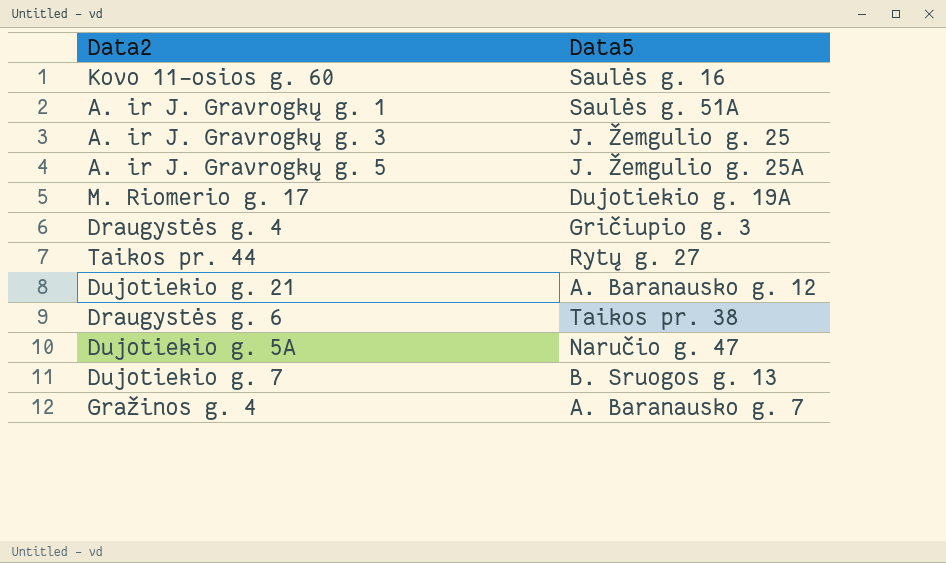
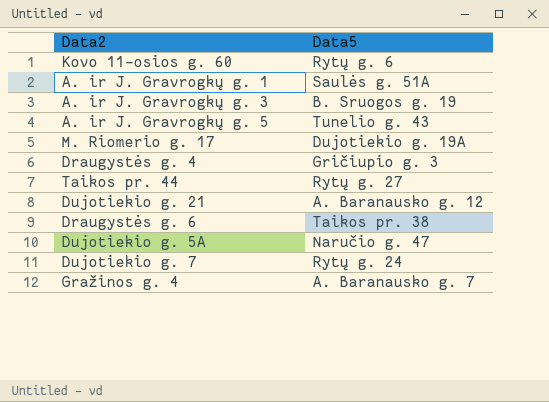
Kovo 11-osios g. 60 | Data5: Saulės g. 16 -> Rytų g. 6
A. ir J. Gravrogkų g. 3 | Data5: J. Žemgulio g. 25 -> B. Sruogos g. 19
A. ir J. Gravrogkų g. 5 | Data5: J. Žemgulio g. 25A -> Tunelio g. 43
Dujotiekio g. 7 | Data5: B. Sruogos g. 13 -> Rytų g. 24

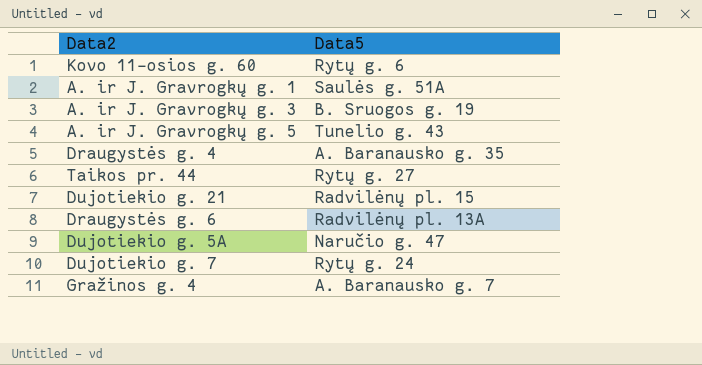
row M. Riomerio g. 17: Dujotiekio g. 19A -> none
Draugystės g. 4 | Data5: Gričiupio g. 3 -> A. Baranausko g. 35
Dujotiekio g. 21 | Data5: A. Baranausko g. 12 -> Radvilėnų pl. 15
Draugystės g. 6 | Data5: Taikos pr. 38 -> Radvilėnų pl. 13A

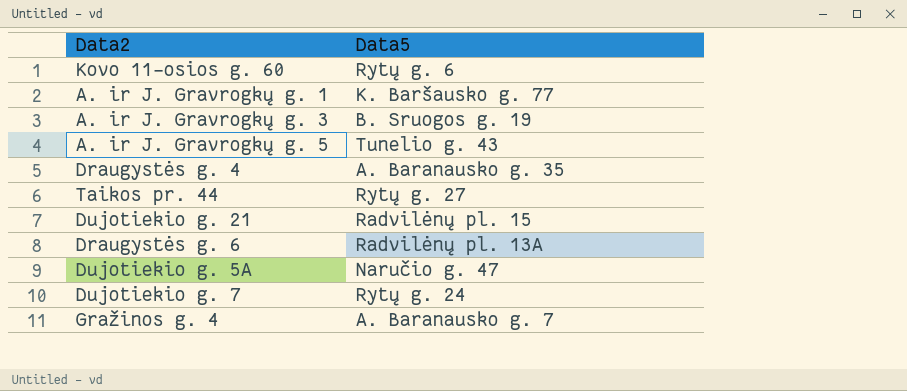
A. ir J. Gravrogkų g. 1 | Data5: Saulės g. 51A -> K. Baršausko g. 77

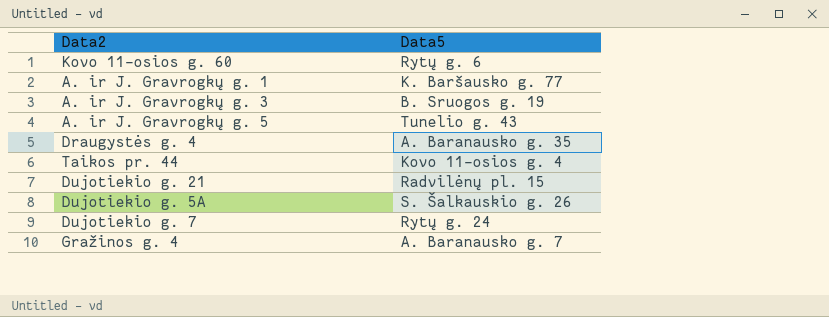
row Draugystės g. 6: Radvilėnų pl. 13A -> none
Taikos pr. 44 | Data5: Rytų g. 27 -> Kovo 11-osios g. 4
Dujotiekio g. 5A | Data5: Naručio g. 47 -> S. Šalkauskio g. 26

